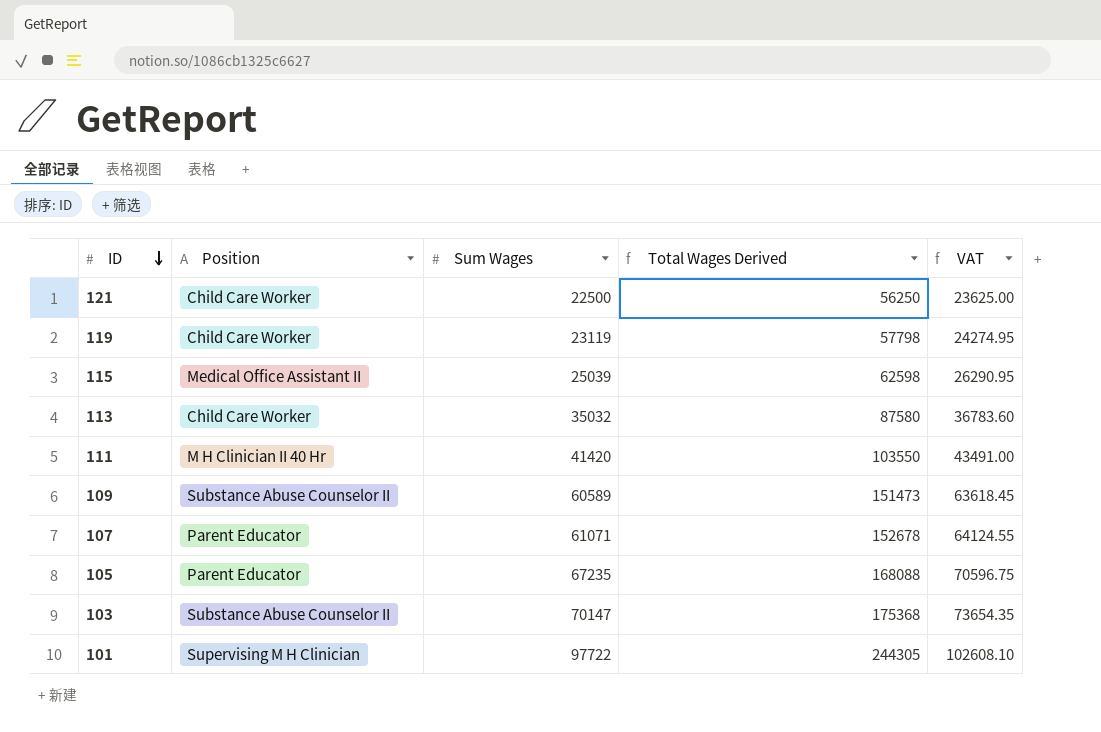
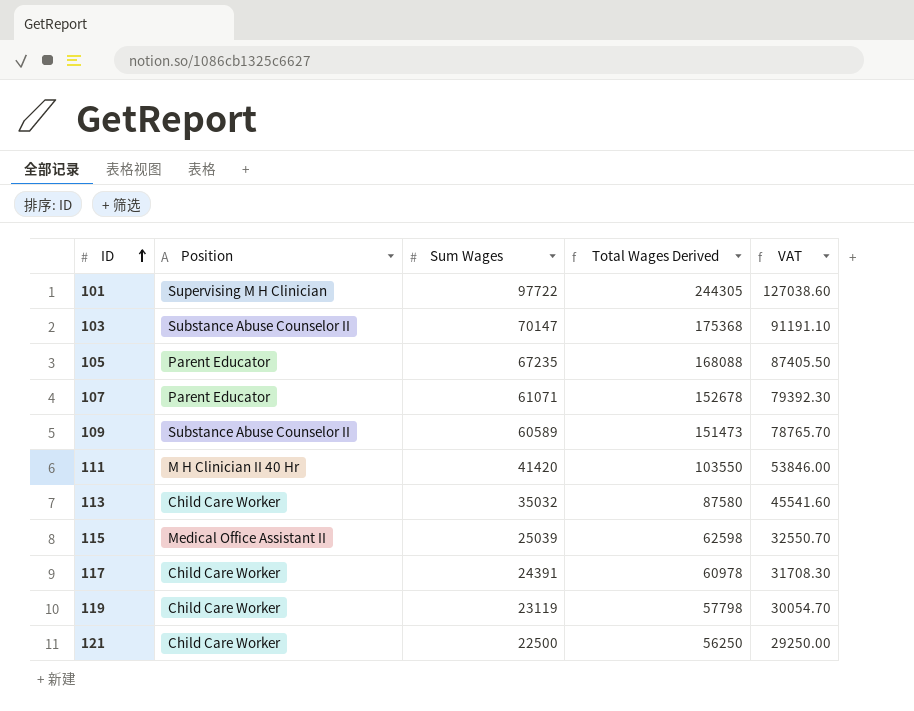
row order: ID descending -> ID ascending
column VAT | formula: [Sum Wages] * 1.05 -> [Sum Wages] * 1.3
row 117: none -> Child Care Worker | 24391 | 60978 | 31708.30

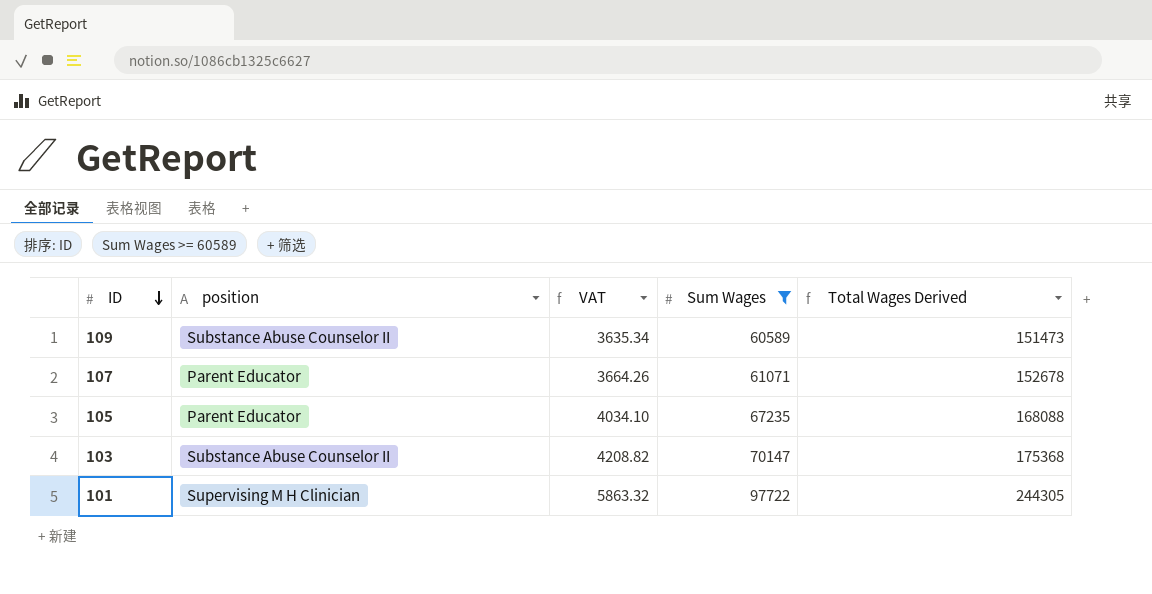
filter: none -> Sum Wages >= 60589
row order: ID ascending -> ID descending
column name: Position -> position
column VAT | formula: [Sum Wages] * 1.3 -> [Sum Wages] * 0.06
column VAT | position: 5 -> 3

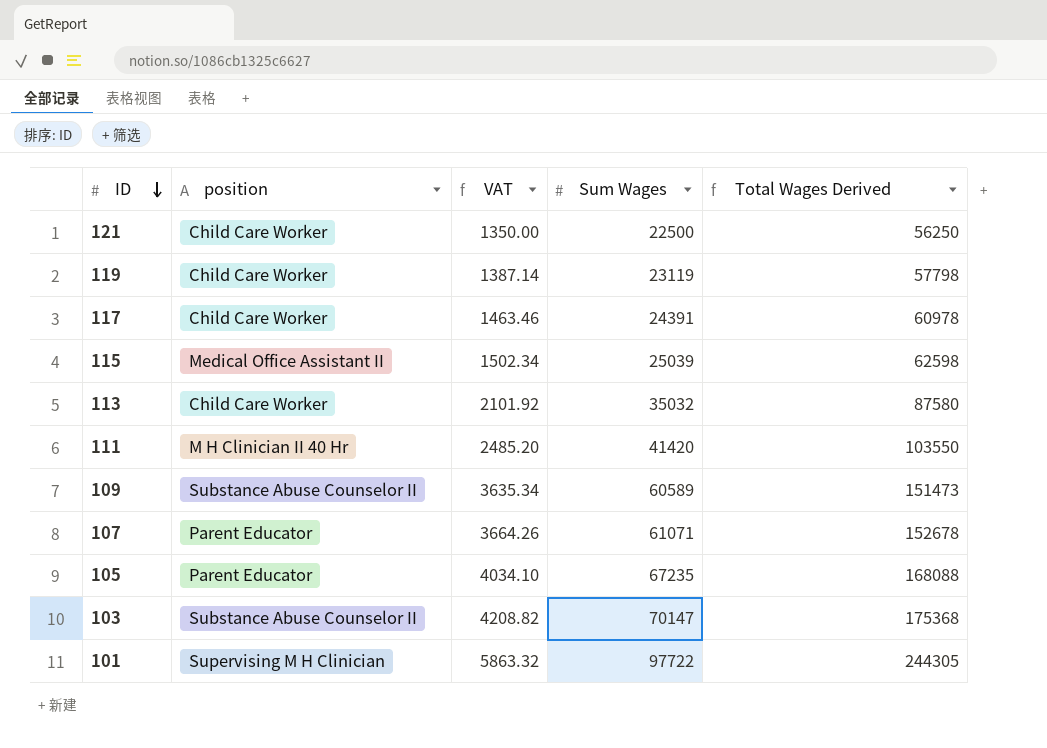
filter: Sum Wages >= 60589 -> none

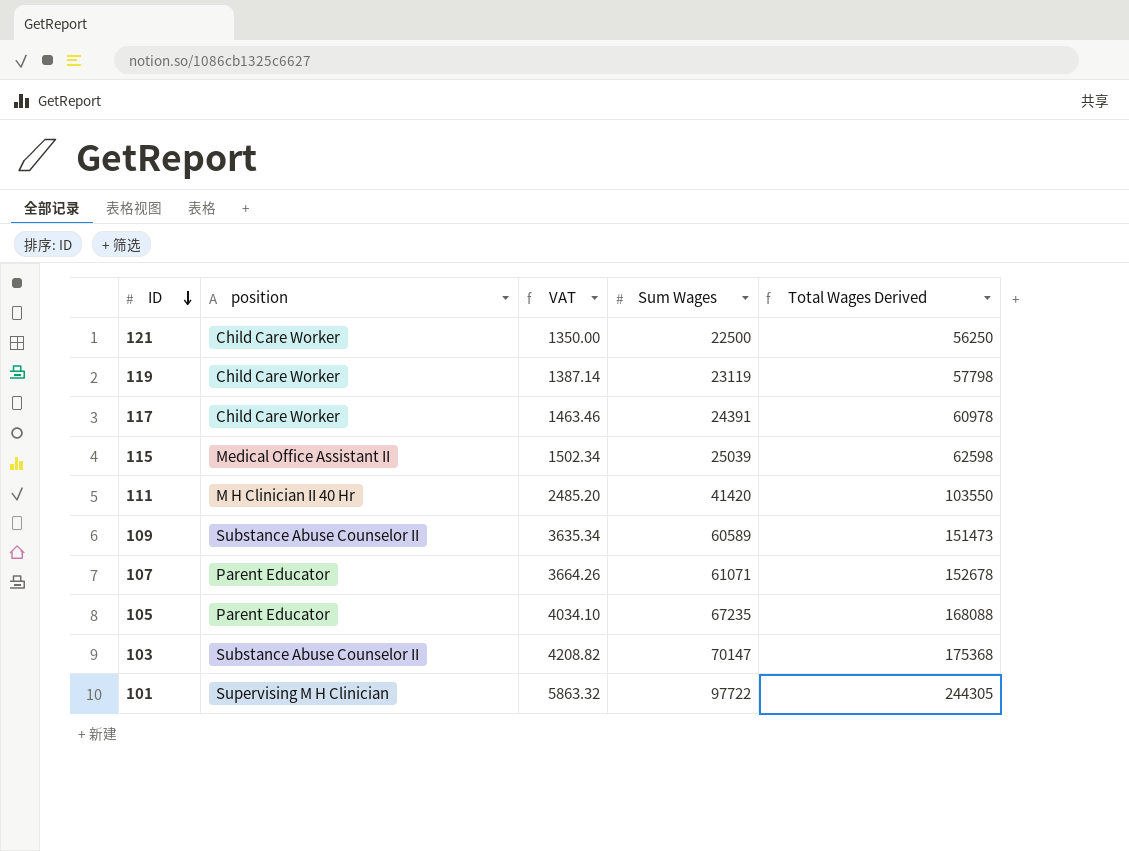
row 113: Child Care Worker | 2101.92 | 35032 | 87580 -> none

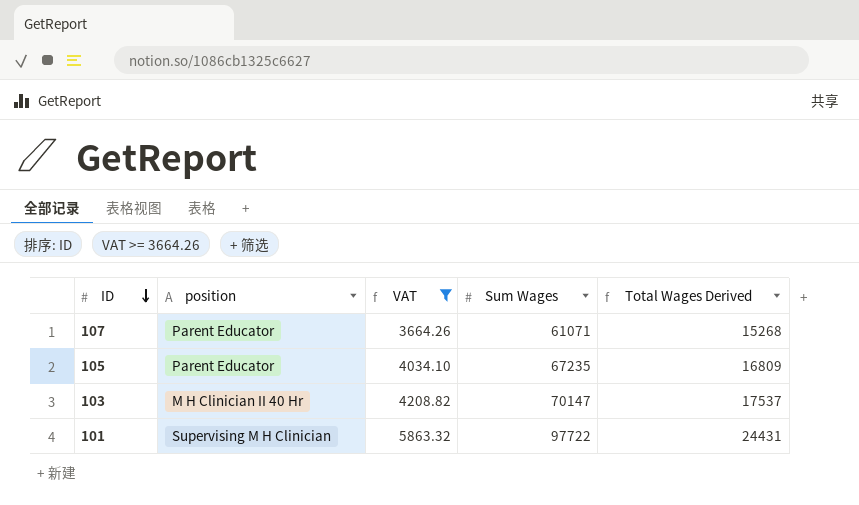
filter: none -> VAT >= 3664.26
column Total Wages Derived | formula: [Sum Wages] * 2.5 -> [Sum Wages] * 0.25
103 | position: Substance Abuse Counselor II -> M H Clinician II 40 Hr

